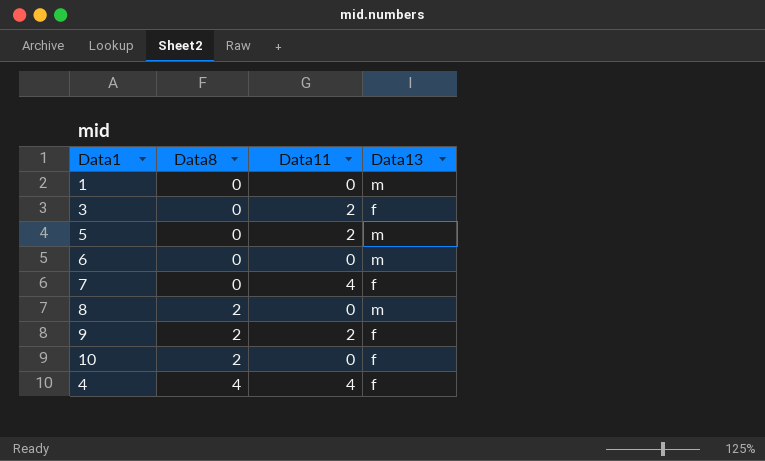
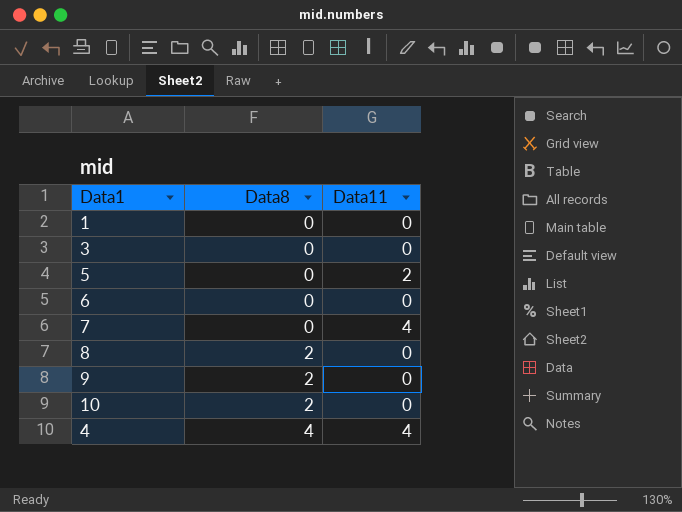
column Data13 | position: 4 -> none
3 | Data11: 2 -> 0
9 | Data11: 2 -> 0

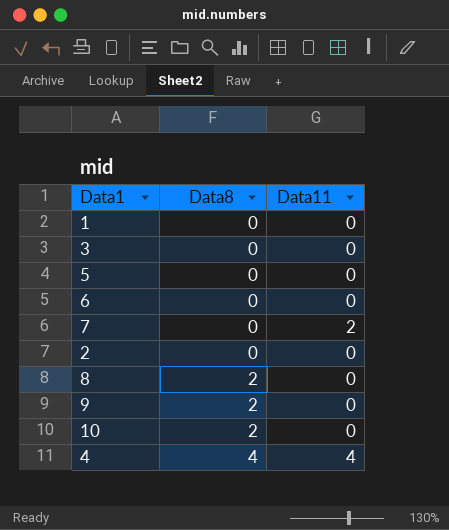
5 | Data11: 2 -> 0
7 | Data11: 4 -> 2
row 2: none -> 0 | 0

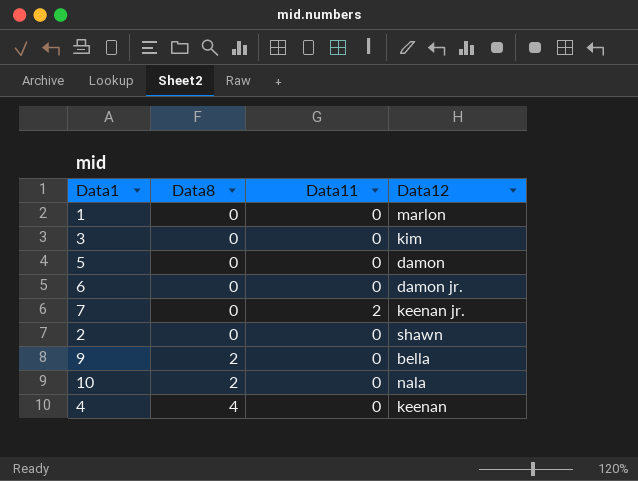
column Data12 | position: none -> 4
row 8: 2 | 0 -> none
4 | Data11: 4 -> 0

